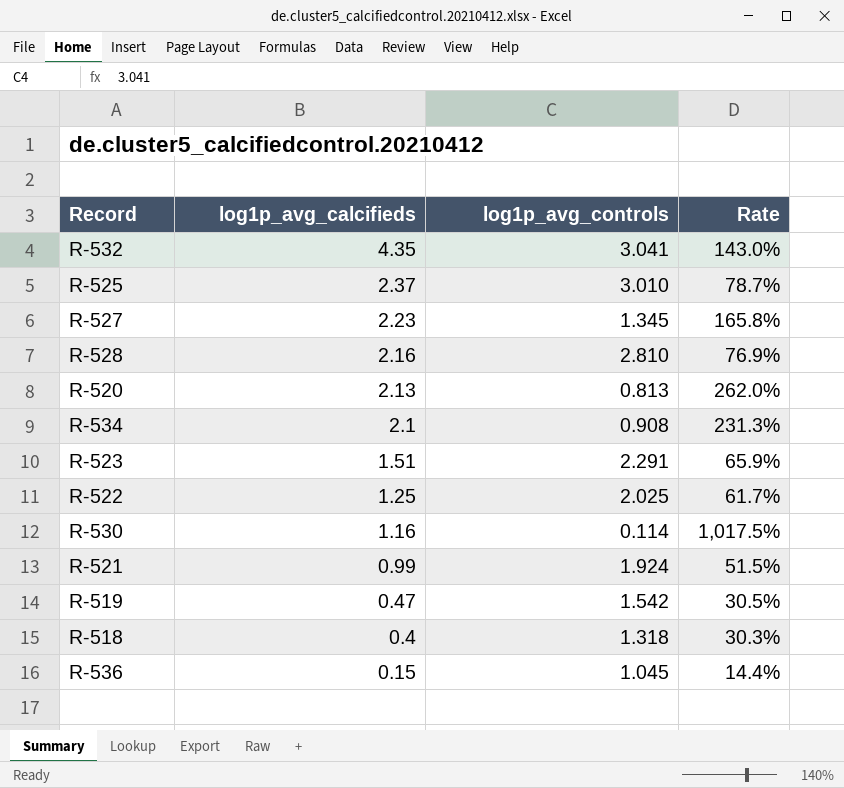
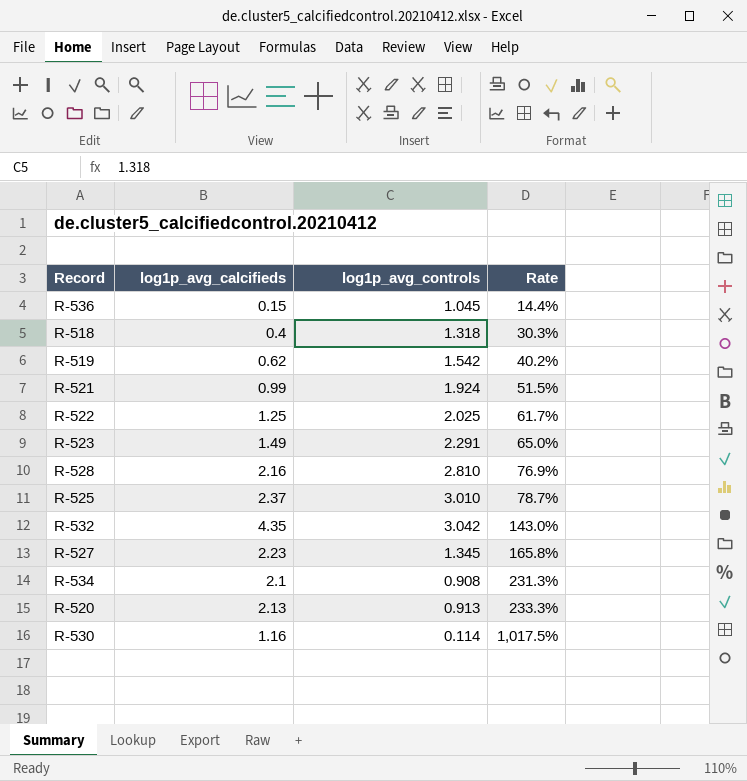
row order: log1p_avg_calcifieds descending -> Rate ascending
R-519 | log1p_avg_calcifieds: 0.47 -> 0.62
R-519 | Rate: 30.5% -> 40.2%
R-523 | log1p_avg_calcifieds: 1.51 -> 1.49
R-523 | Rate: 65.9% -> 65.0%
R-532 | log1p_avg_controls: 3.041 -> 3.042
R-520 | log1p_avg_controls: 0.813 -> 0.913
R-520 | Rate: 262.0% -> 233.3%

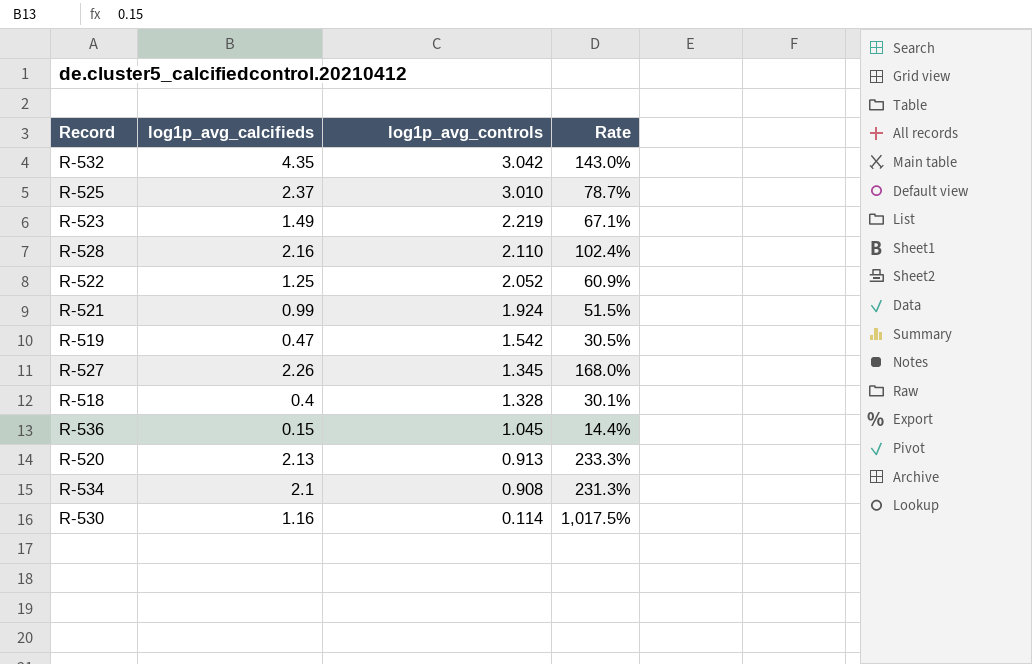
row order: Rate ascending -> log1p_avg_controls descending
R-523 | log1p_avg_controls: 2.291 -> 2.219
R-523 | Rate: 65.0% -> 67.1%
R-528 | log1p_avg_controls: 2.810 -> 2.110
R-528 | Rate: 76.9% -> 102.4%
R-522 | log1p_avg_controls: 2.025 -> 2.052
R-522 | Rate: 61.7% -> 60.9%
R-519 | log1p_avg_calcifieds: 0.62 -> 0.47
R-519 | Rate: 40.2% -> 30.5%
R-527 | log1p_avg_calcifieds: 2.23 -> 2.26
R-527 | Rate: 165.8% -> 168.0%
R-518 | log1p_avg_controls: 1.318 -> 1.328
R-518 | Rate: 30.3% -> 30.1%

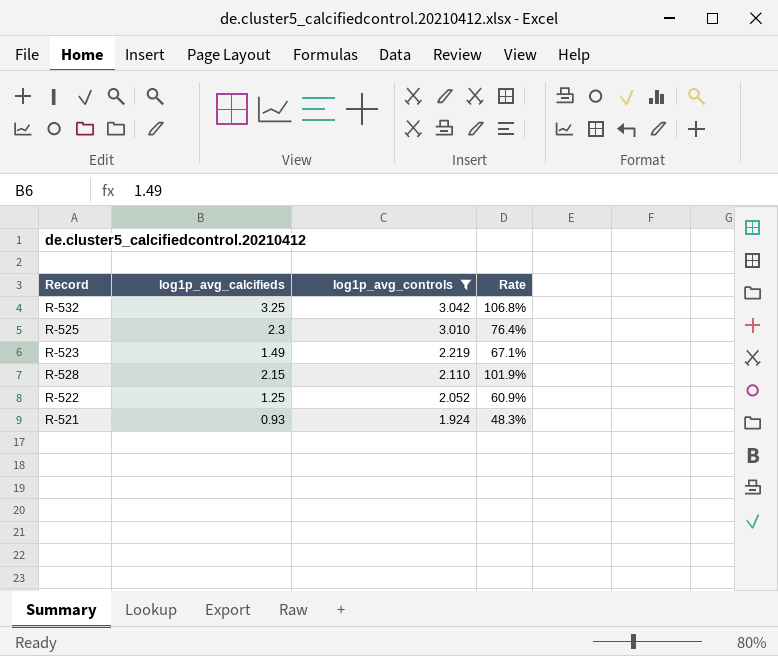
filter: none -> log1p_avg_controls >= 1.924
R-532 | log1p_avg_calcifieds: 4.35 -> 3.25
R-532 | Rate: 143.0% -> 106.8%
R-525 | log1p_avg_calcifieds: 2.37 -> 2.3
R-525 | Rate: 78.7% -> 76.4%
R-528 | log1p_avg_calcifieds: 2.16 -> 2.15
R-528 | Rate: 102.4% -> 101.9%
R-521 | log1p_avg_calcifieds: 0.99 -> 0.93
R-521 | Rate: 51.5% -> 48.3%

